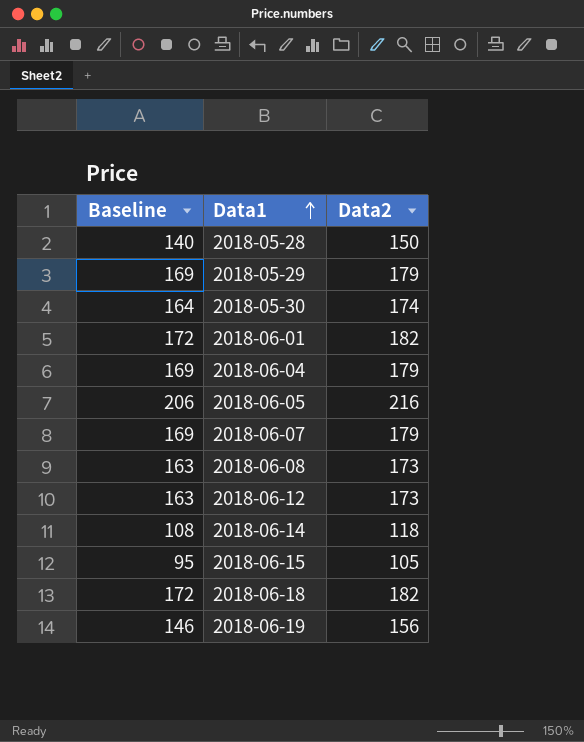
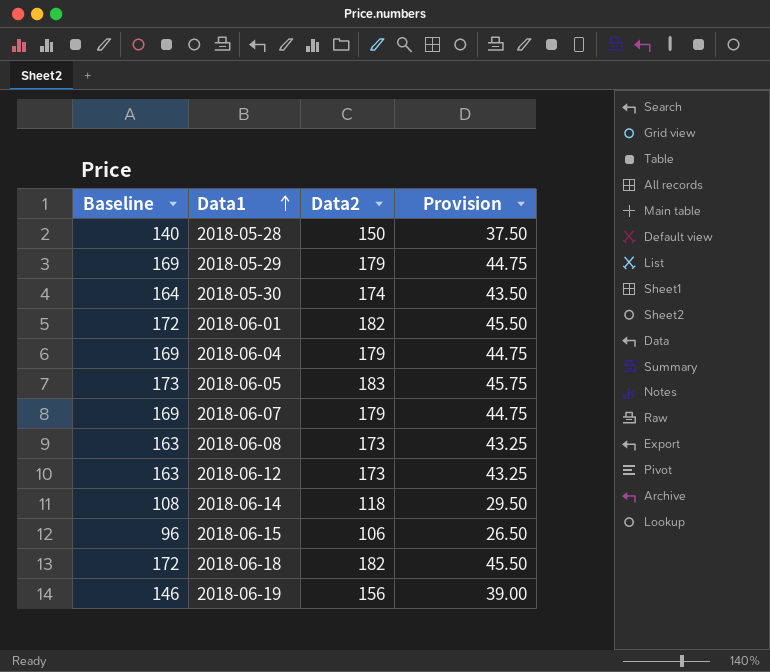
column Provision | formula: none -> [Data2] * 0.25
2018-06-05 | Baseline: 206 -> 173
2018-06-05 | Data2: 216 -> 183
2018-06-15 | Baseline: 95 -> 96
2018-06-15 | Data2: 105 -> 106

